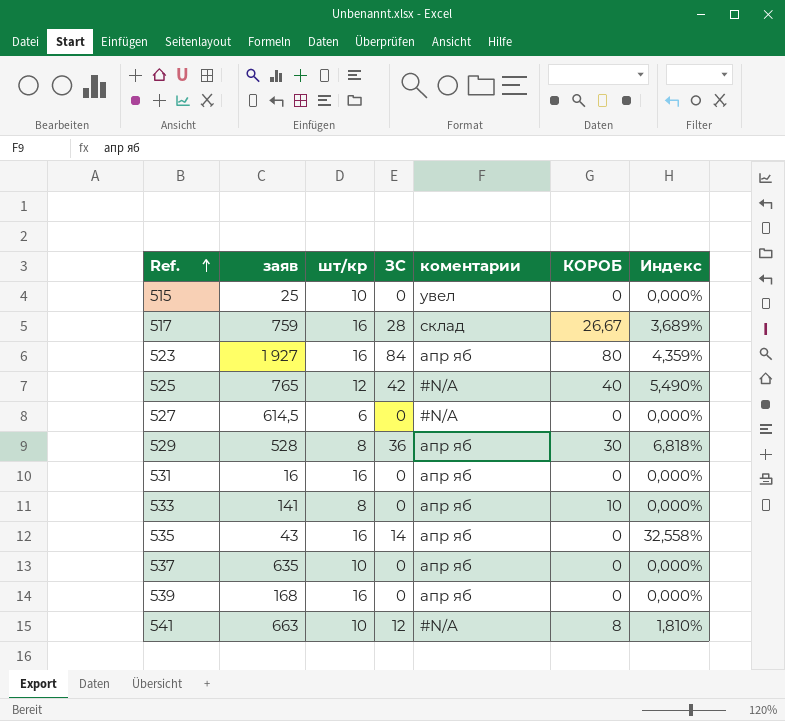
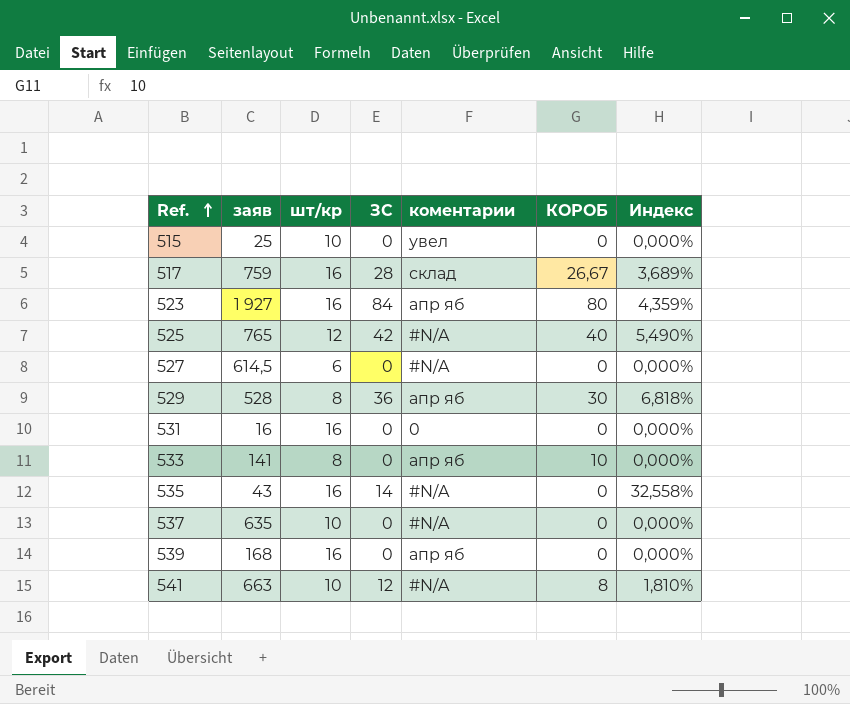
531 | коментарии: апр яб -> 0
535 | коментарии: апр яб -> #N/A
537 | коментарии: апр яб -> #N/A

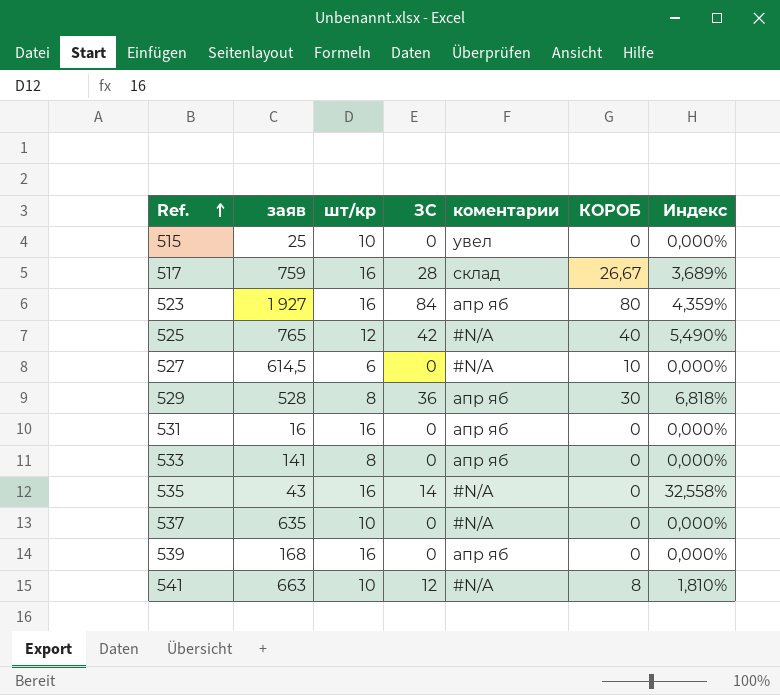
527 | КОРОБ: 0 -> 10
531 | коментарии: 0 -> апр яб
533 | КОРОБ: 10 -> 0

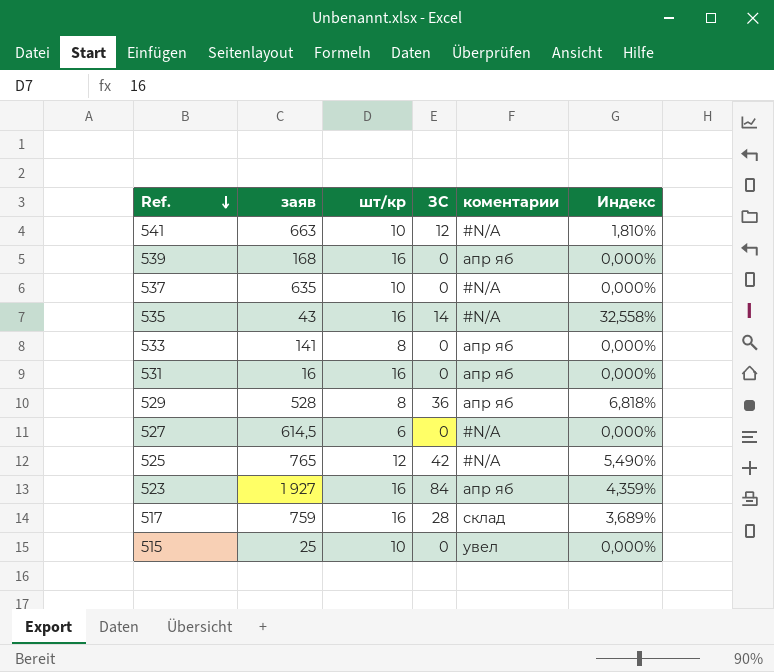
row order: Ref. ascending -> Ref. descending
column КОРОБ | position: 6 -> none

